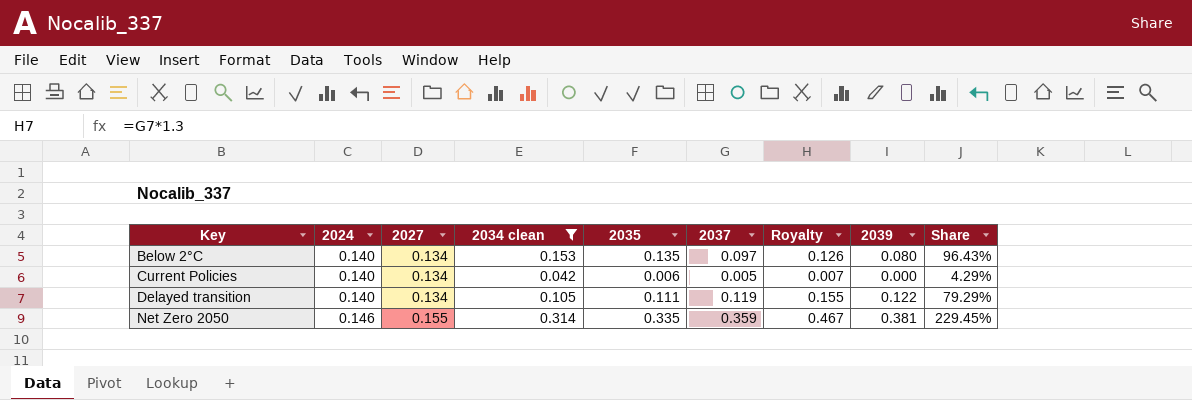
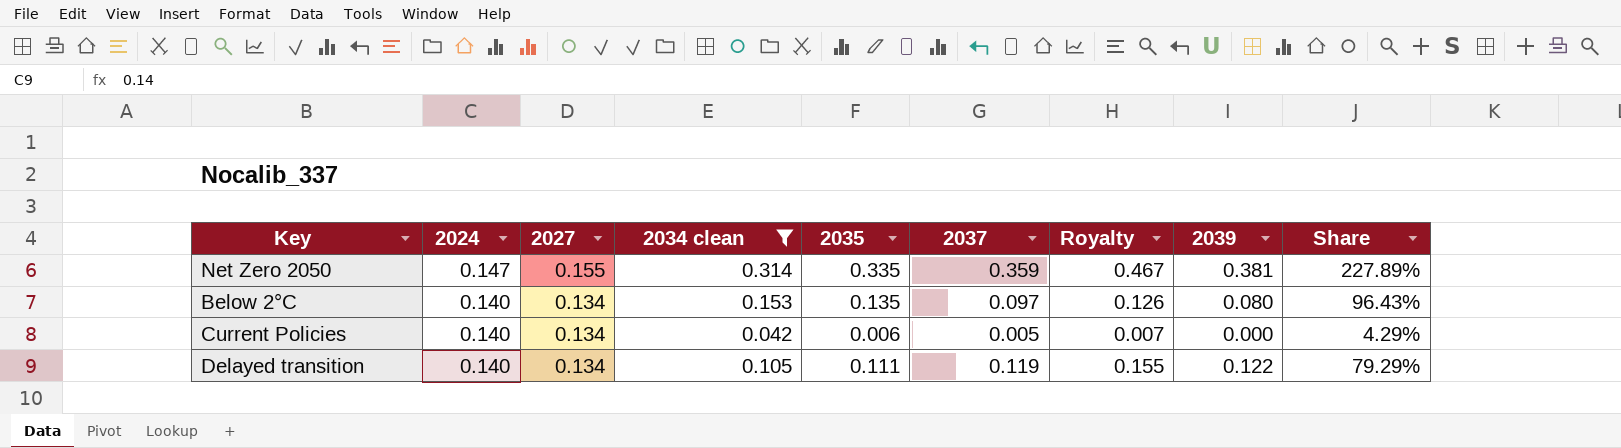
row order: Key ascending -> 2024 descending
Net Zero 2050 | 2024: 0.146 -> 0.147
Net Zero 2050 | Share: 229.45% -> 227.89%

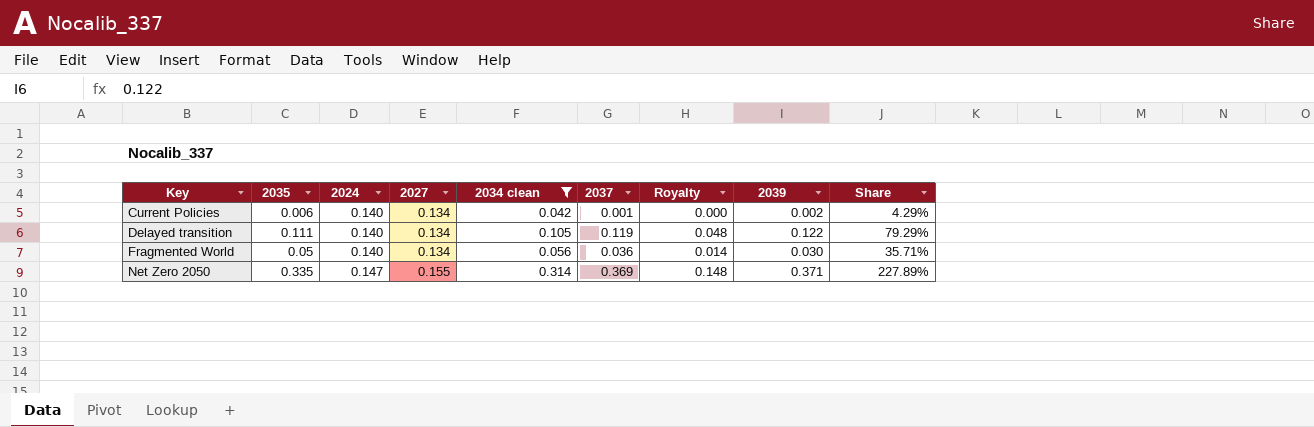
row order: 2024 descending -> Key ascending
column 2035 | position: 5 -> 2
column Royalty | formula: [2037] * 1.3 -> [2037] * 0.4
row Below 2°C: 0.140 | 0.134 | 0.153 | 0.135 | 0.097 | 0.126 | 0.080 | 96.43% -> none
Current Policies | 2037: 0.005 -> 0.001
Current Policies | 2039: 0.000 -> 0.002
row Fragmented World: none -> 0.05 | 0.140 | 0.134 | 0.056 | 0.036 | 0.014 | 0.030 | 35.71%
Net Zero 2050 | 2037: 0.359 -> 0.369
Net Zero 2050 | 2039: 0.381 -> 0.371

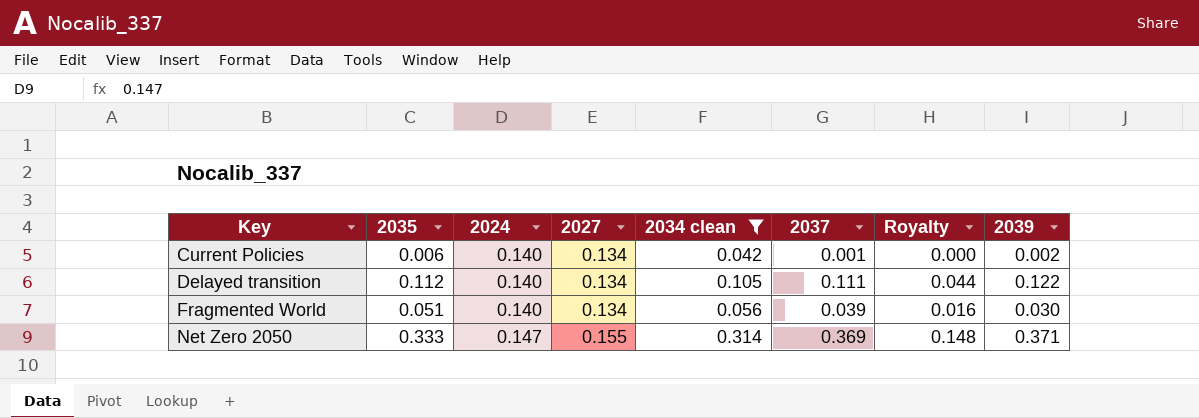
column Share | formula: [2035] / [2024] -> none
Delayed transition | 2035: 0.111 -> 0.112
Delayed transition | 2037: 0.119 -> 0.111
Delayed transition | Royalty: 0.048 -> 0.044
Fragmented World | 2035: 0.05 -> 0.051
Fragmented World | 2037: 0.036 -> 0.039
Fragmented World | Royalty: 0.014 -> 0.016
Net Zero 2050 | 2035: 0.335 -> 0.333

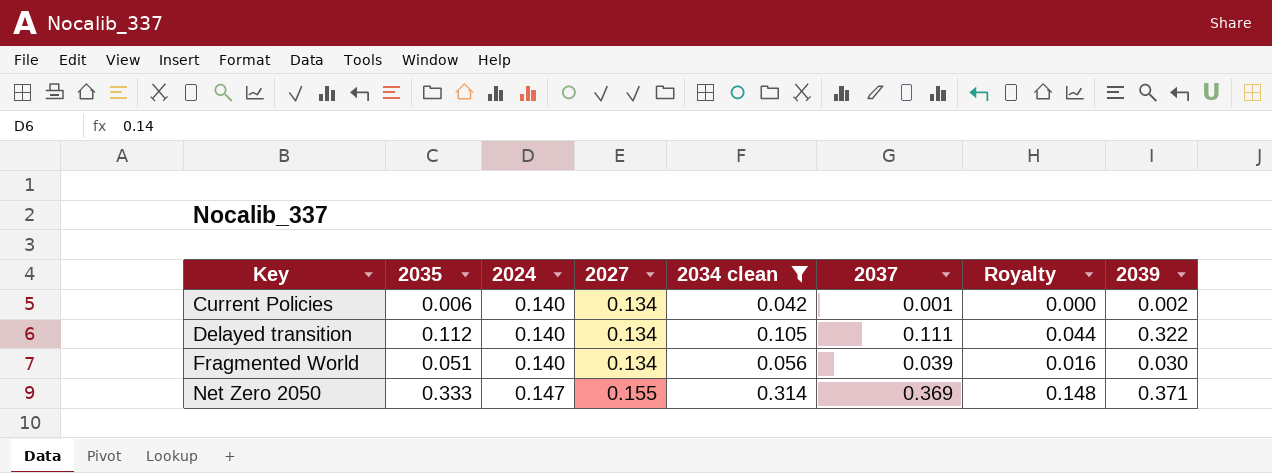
Delayed transition | 2039: 0.122 -> 0.322

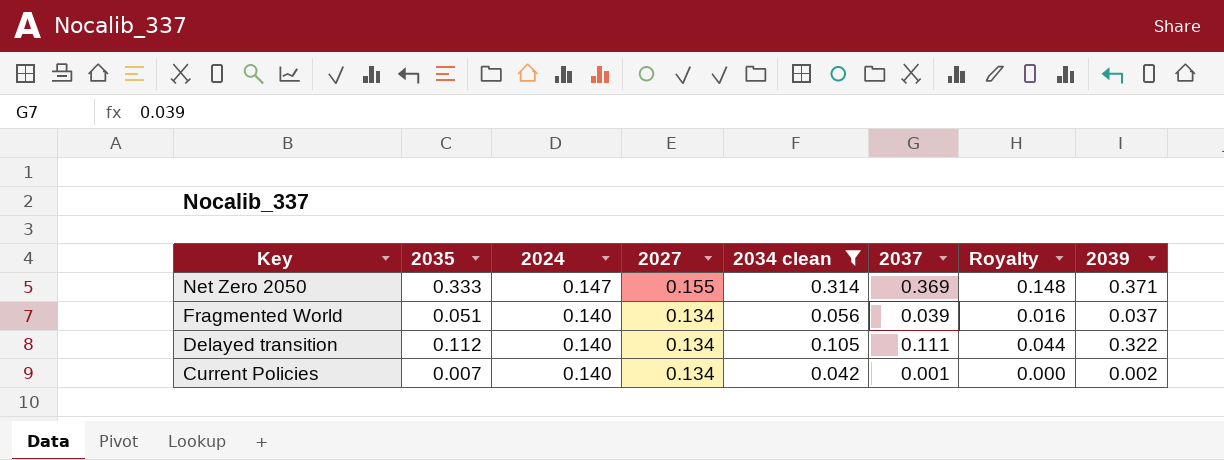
row order: Key ascending -> Key descending
Fragmented World | 2039: 0.030 -> 0.037
Current Policies | 2035: 0.006 -> 0.007

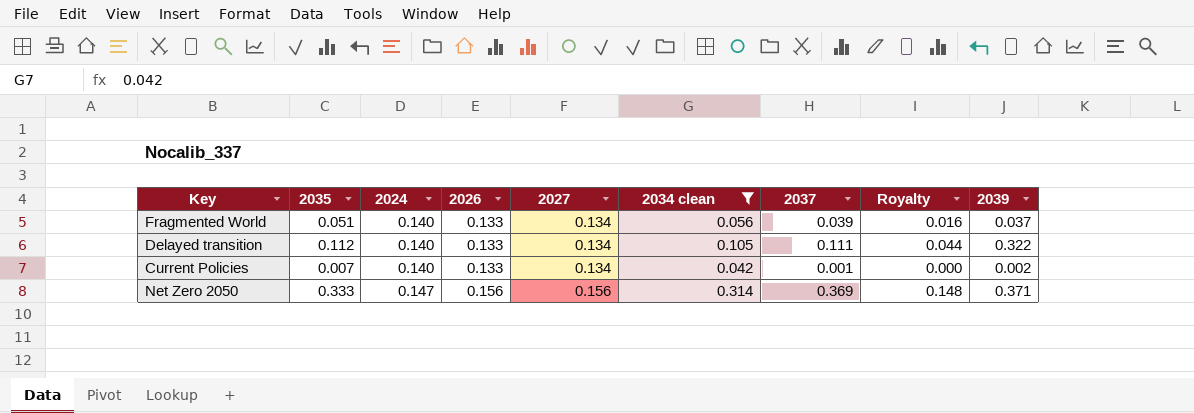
row order: Key descending -> 2024 ascending
column 2026 | position: none -> 4
Net Zero 2050 | 2027: 0.155 -> 0.156

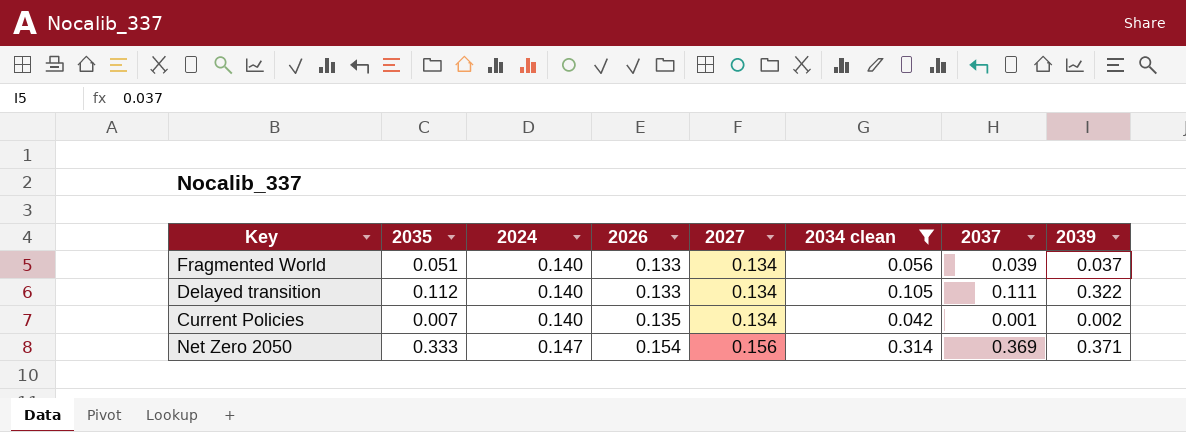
column Royalty | formula: [2037] * 0.4 -> none
Current Policies | 2026: 0.133 -> 0.135
Net Zero 2050 | 2026: 0.156 -> 0.154

